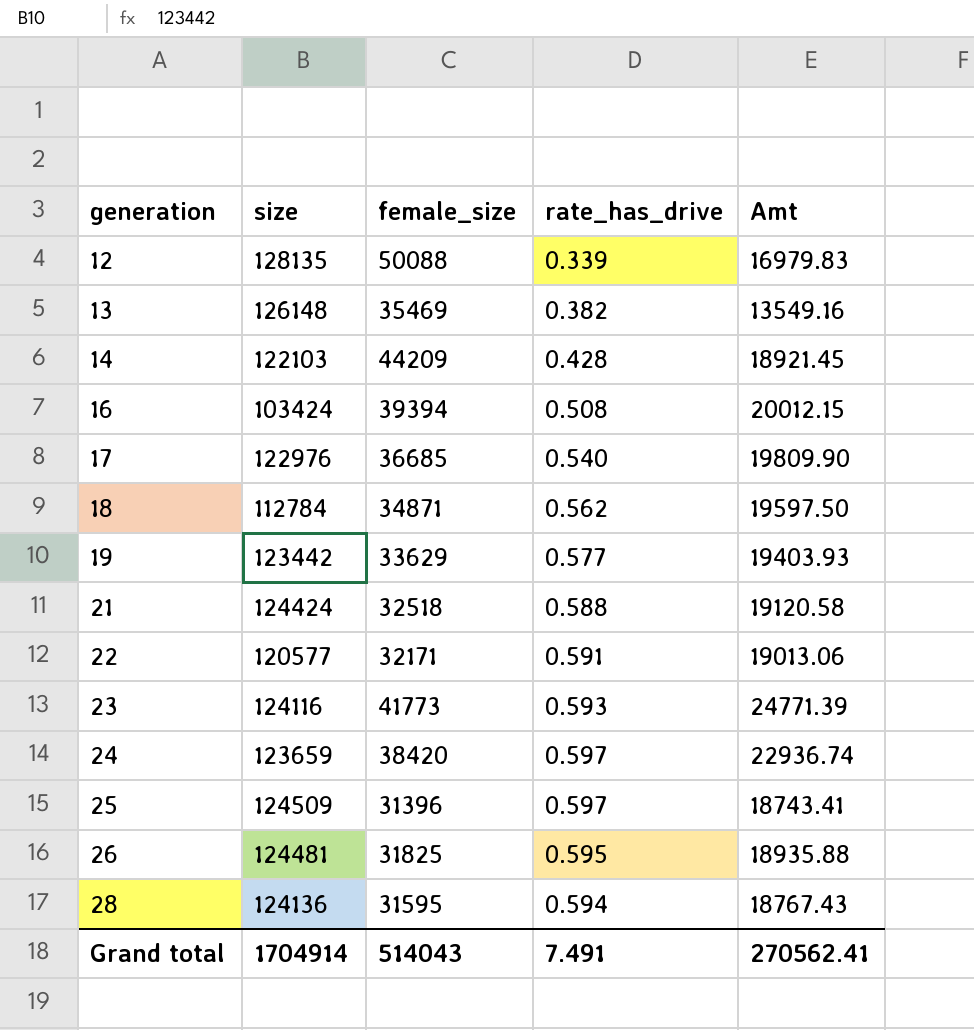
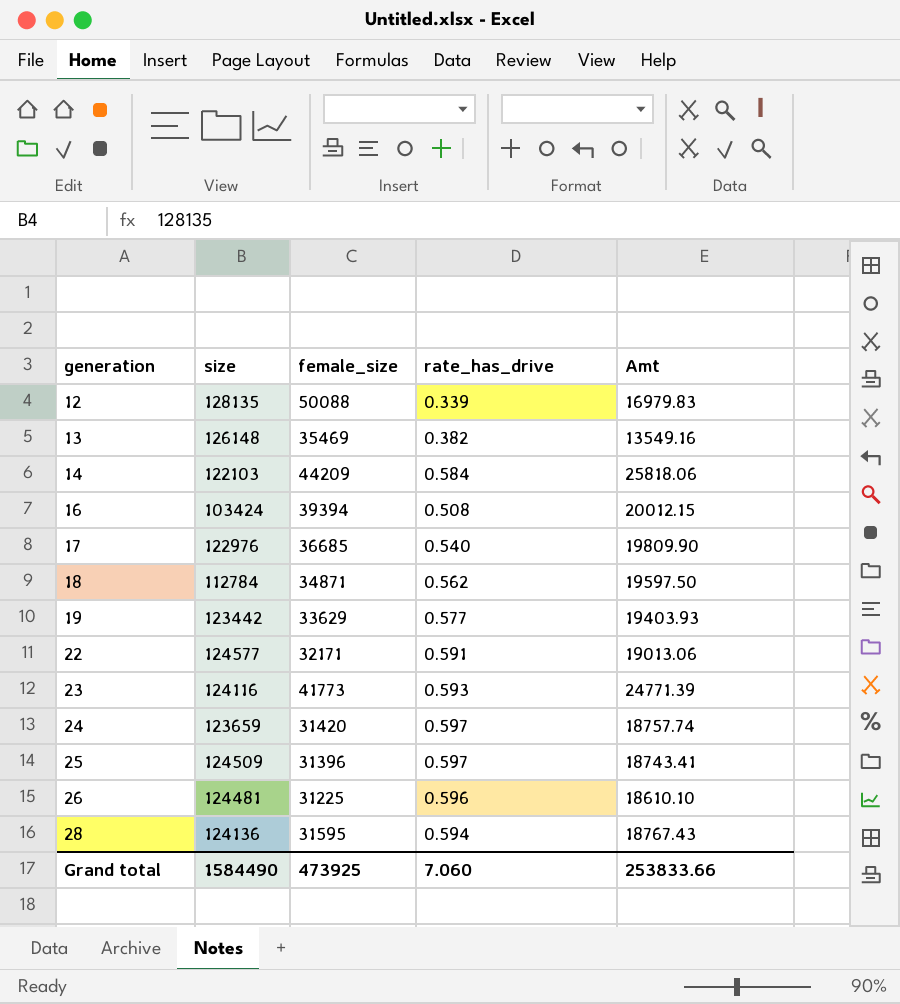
row 21: 124424 | 32518 | 0.588 | 19120.58 -> none
14 | rate_has_drive: 0.428 -> 0.584
14 | Amt: 18921.45 -> 25818.06
22 | size: 120577 -> 124577
24 | female_size: 38420 -> 31420
24 | Amt: 22936.74 -> 18757.74
26 | female_size: 31825 -> 31225
26 | rate_has_drive: 0.595 -> 0.596
26 | Amt: 18935.88 -> 18610.10
Grand total | size: 1704914 -> 1584490
Grand total | female_size: 514043 -> 473925
Grand total | rate_has_drive: 7.491 -> 7.060
Grand total | Amt: 270562.41 -> 253833.66

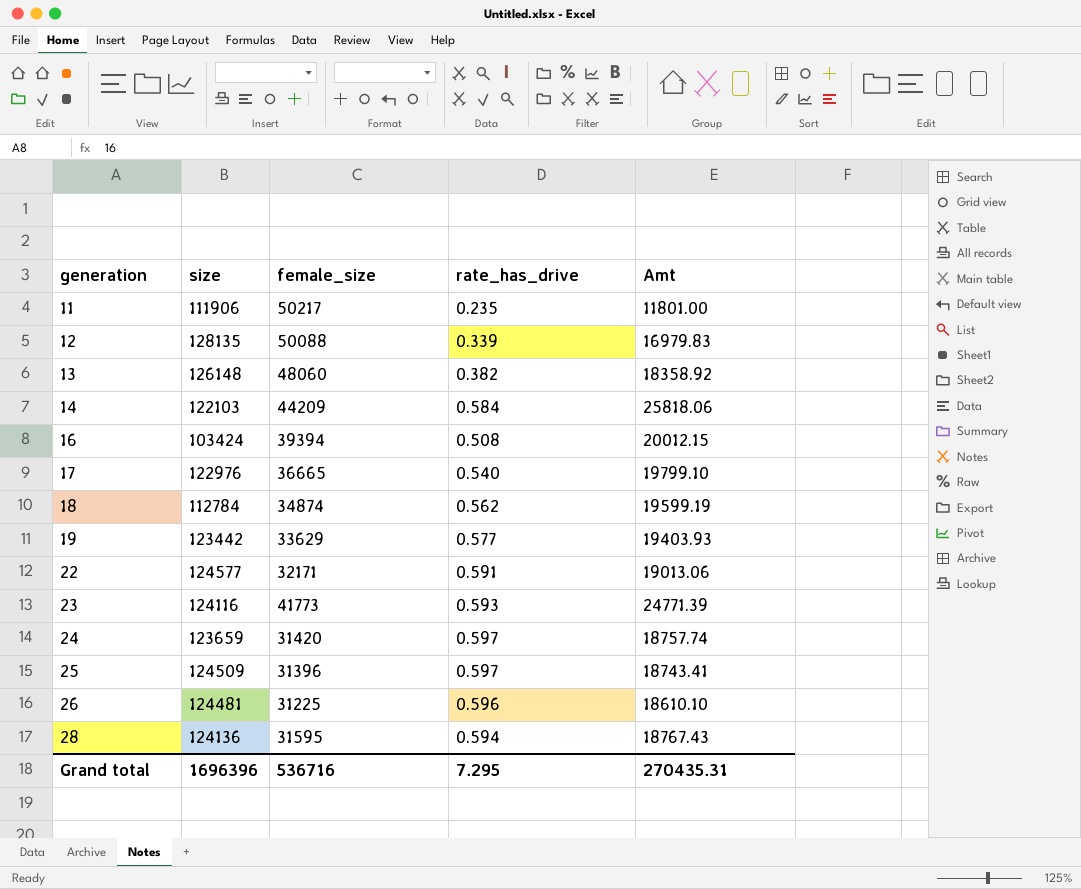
row 11: none -> 111906 | 50217 | 0.235 | 11801.00
13 | female_size: 35469 -> 48060
13 | Amt: 13549.16 -> 18358.92
17 | female_size: 36685 -> 36665
17 | Amt: 19809.90 -> 19799.10
18 | female_size: 34871 -> 34874
18 | Amt: 19597.50 -> 19599.19
Grand total | size: 1584490 -> 1696396
Grand total | female_size: 473925 -> 536716
Grand total | rate_has_drive: 7.060 -> 7.295
Grand total | Amt: 253833.66 -> 270435.31

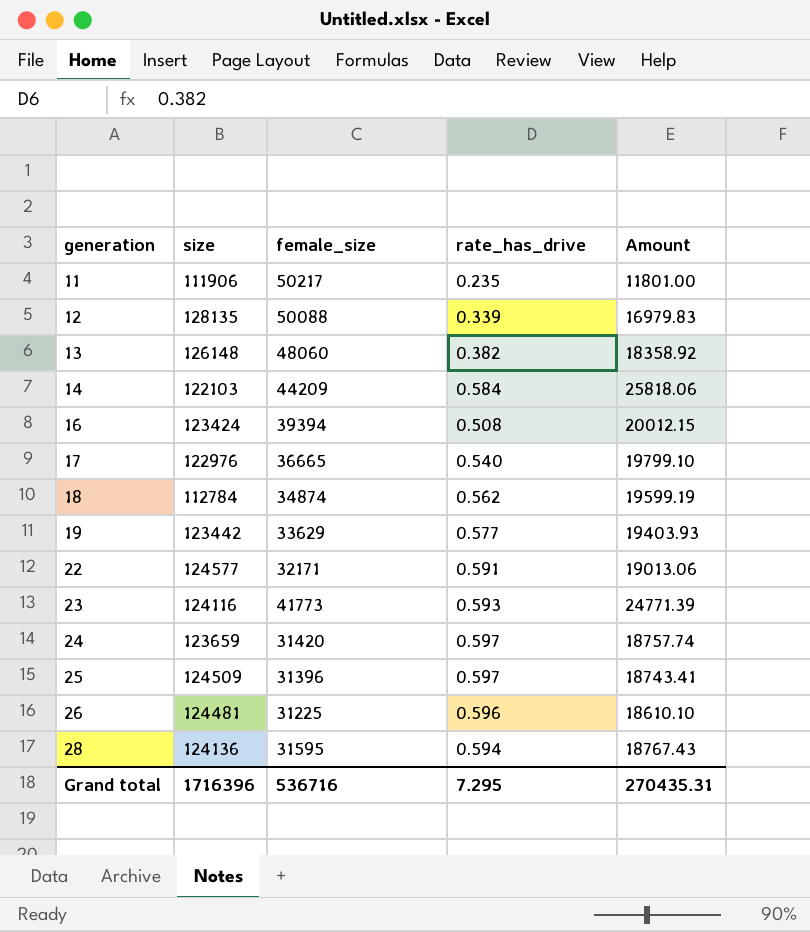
column name: Amt -> Amount
16 | size: 103424 -> 123424
Grand total | size: 1696396 -> 1716396

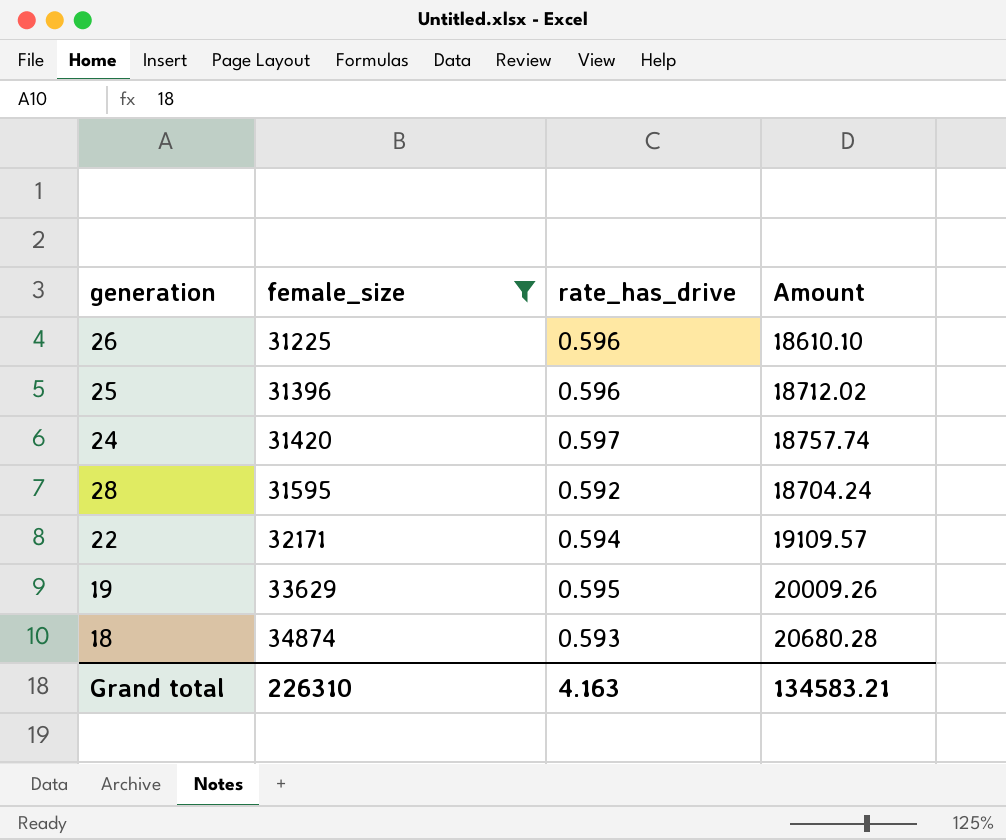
filter: none -> female_size <= 34874
row order: generation ascending -> female_size ascending
column size | position: 2 -> none
25 | rate_has_drive: 0.597 -> 0.596
25 | Amount: 18743.41 -> 18712.02
28 | rate_has_drive: 0.594 -> 0.592
28 | Amount: 18767.43 -> 18704.24
22 | rate_has_drive: 0.591 -> 0.594
22 | Amount: 19013.06 -> 19109.57
19 | rate_has_drive: 0.577 -> 0.595
19 | Amount: 19403.93 -> 20009.26
18 | rate_has_drive: 0.562 -> 0.593
18 | Amount: 19599.19 -> 20680.28
Grand total | female_size: 536716 -> 226310
Grand total | rate_has_drive: 7.295 -> 4.163
Grand total | Amount: 270435.31 -> 134583.21

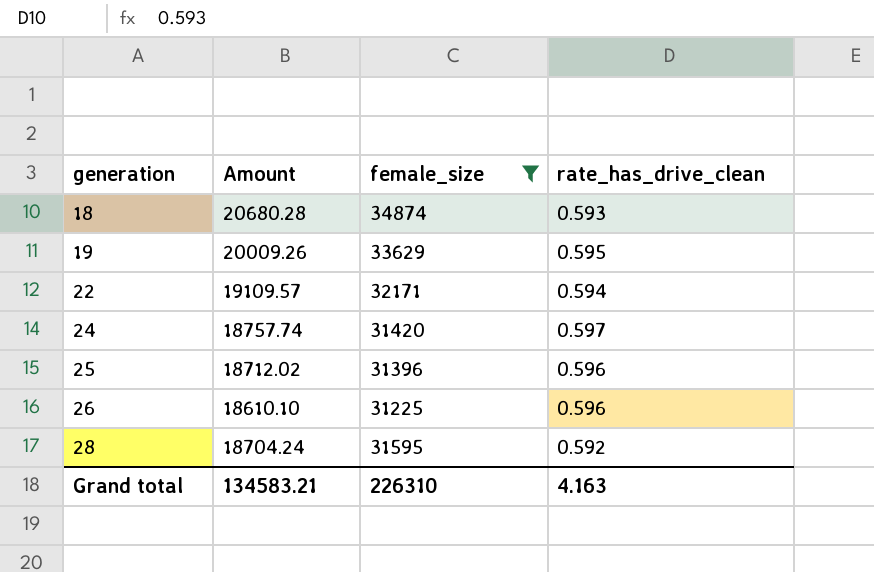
row order: female_size ascending -> generation ascending
column Amount | position: 4 -> 2
column name: rate_has_drive -> rate_has_drive_clean

